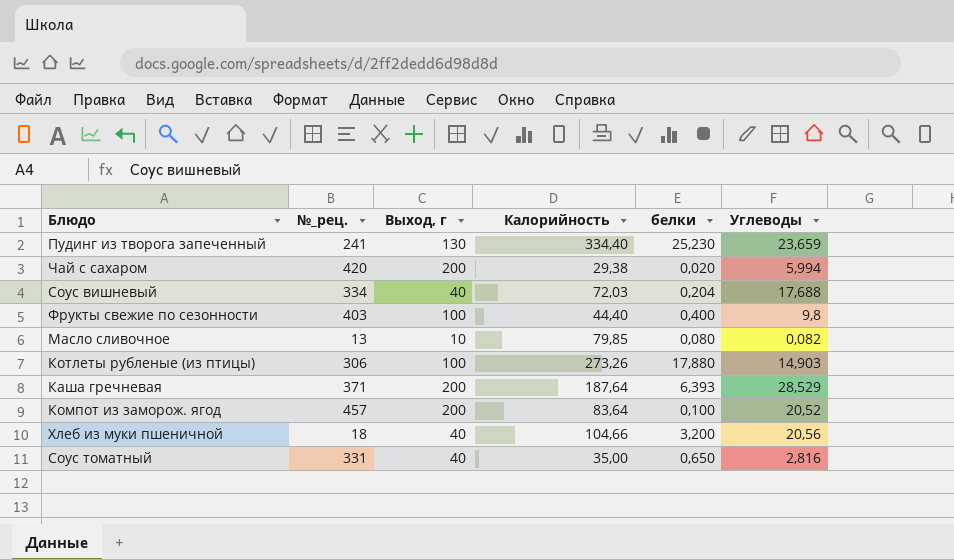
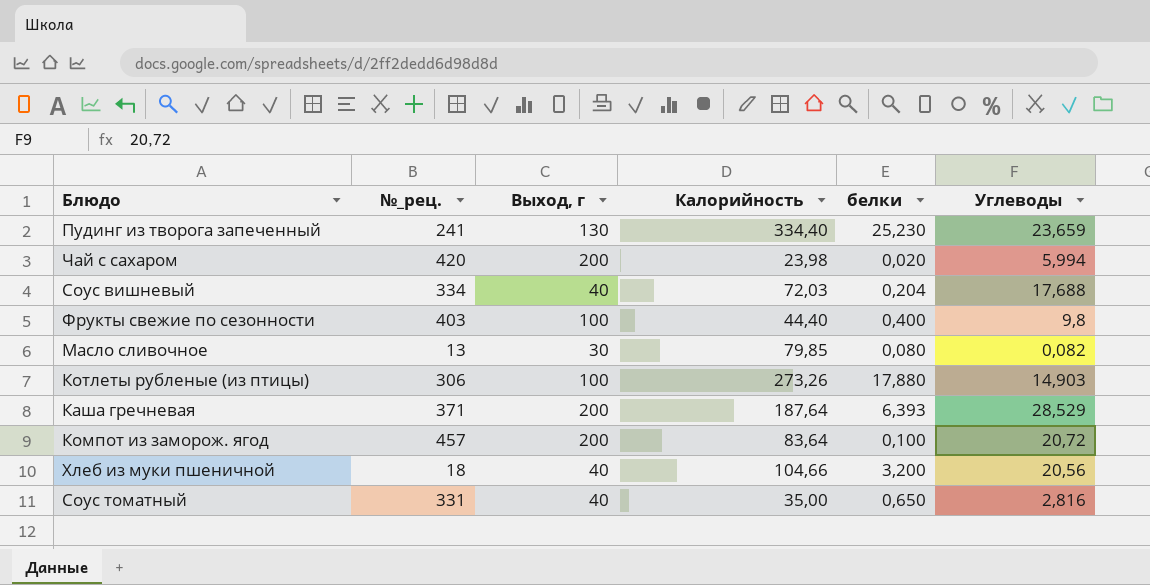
Чай с сахаром | Калорийность: 29,38 -> 23,98
Масло сливочное | Выход, г: 10 -> 30
Компот из заморож. ягод | Углеводы: 20,52 -> 20,72

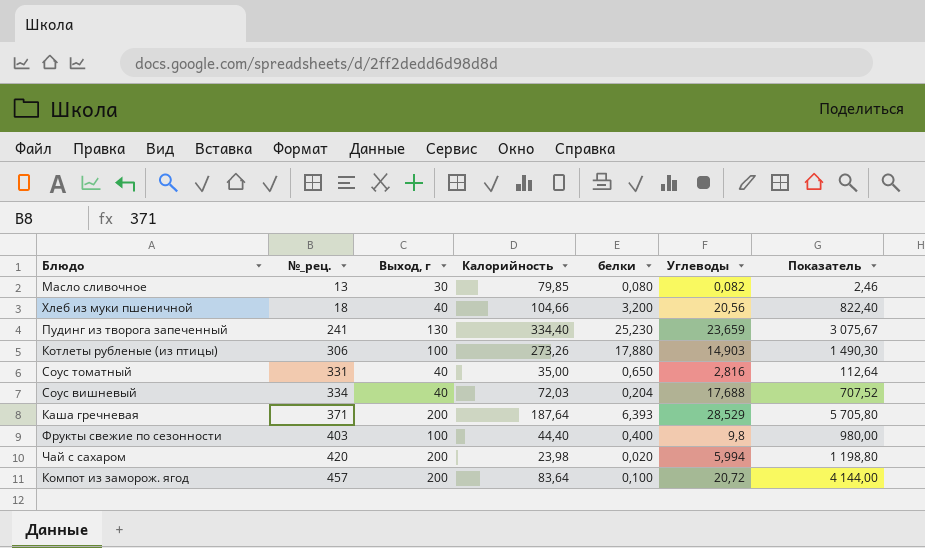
row order: none -> №_рец. ascending
column Показатель | formula: none -> [Выход, г] * [Углеводы]

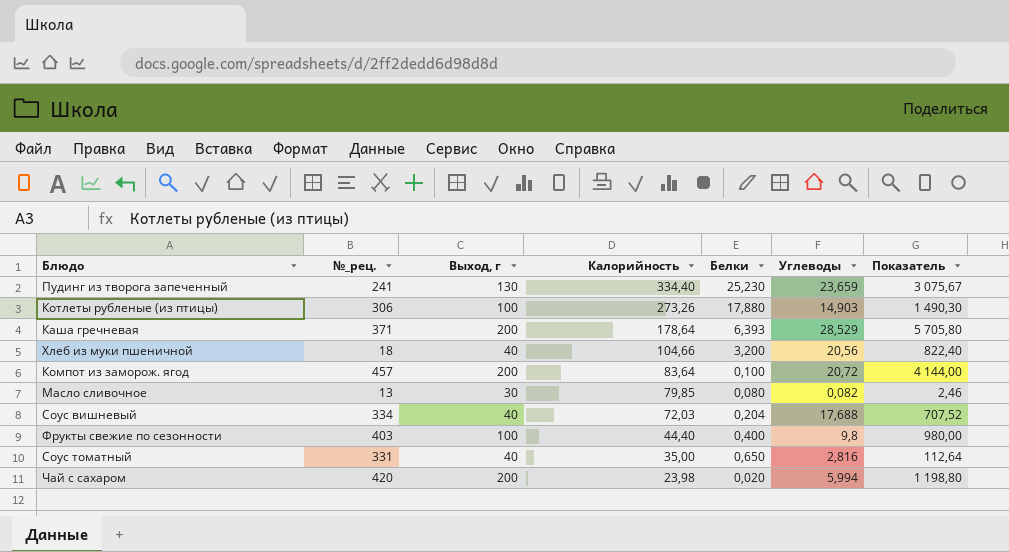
row order: №_рец. ascending -> Калорийность descending
column name: белки -> Белки
Каша гречневая | Калорийность: 187,64 -> 178,64

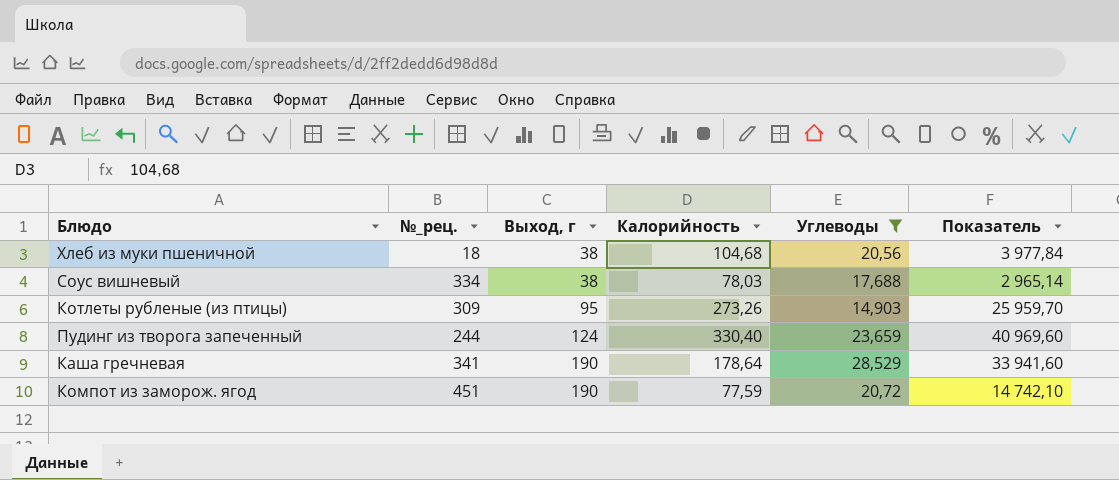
filter: none -> Углеводы >= 14,903
row order: Калорийность descending -> Выход, г ascending
column Белки | position: 5 -> none
column Показатель | formula: [Выход, г] * [Углеводы] -> [Выход, г] * [Калорийность]
Хлеб из муки пшеничной | Выход, г: 40 -> 38
Хлеб из муки пшеничной | Калорийность: 104,66 -> 104,68
Соус вишневый | Выход, г: 40 -> 38
Соус вишневый | Калорийность: 72,03 -> 78,03
Котлеты рубленые (из птицы) | №_рец.: 306 -> 309
Котлеты рубленые (из птицы) | Выход, г: 100 -> 95
Пудинг из творога запеченный | №_рец.: 241 -> 244
Пудинг из творога запеченный | Выход, г: 130 -> 124
Пудинг из творога запеченный | Калорийность: 334,40 -> 330,40
Каша гречневая | №_рец.: 371 -> 341
Каша гречневая | Выход, г: 200 -> 190
Компот из заморож. ягод | №_рец.: 457 -> 451
Компот из заморож. ягод | Выход, г: 200 -> 190
Компот из заморож. ягод | Калорийность: 83,64 -> 77,59

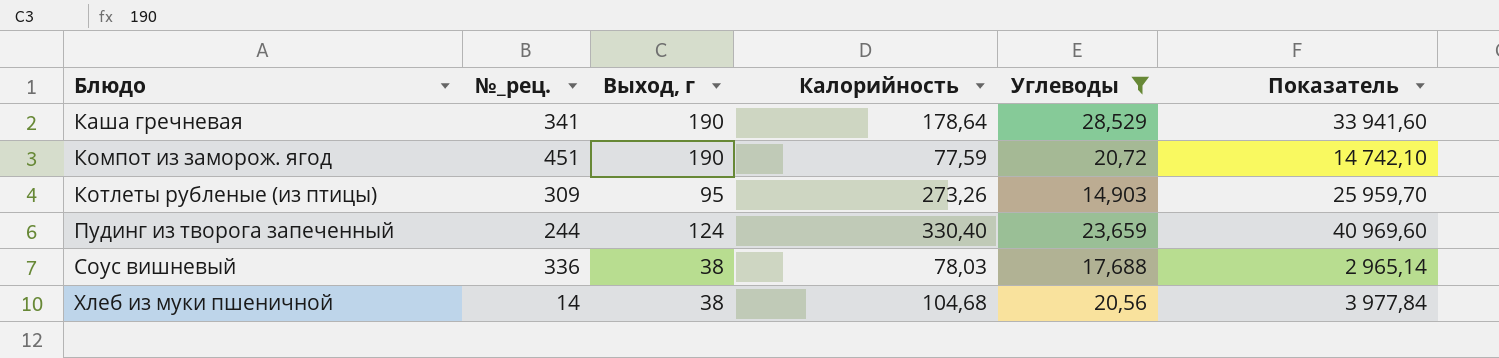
row order: Выход, г ascending -> Блюдо ascending
Соус вишневый | №_рец.: 334 -> 336
Хлеб из муки пшеничной | №_рец.: 18 -> 14

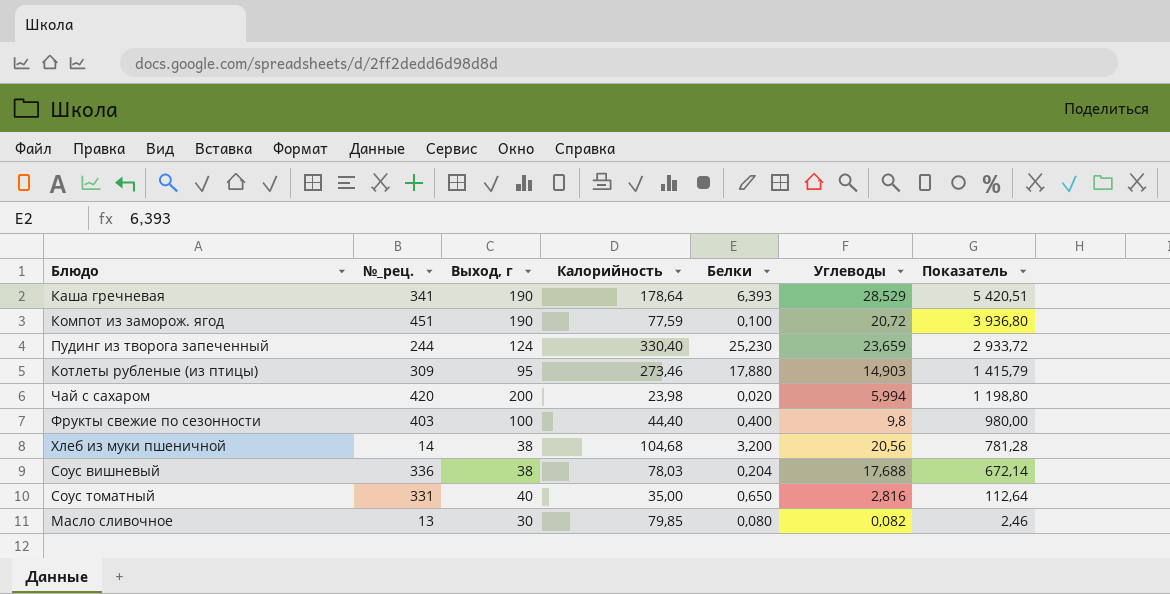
filter: Углеводы >= 14,903 -> none
row order: Блюдо ascending -> Показатель descending
column Белки | position: none -> 5
column Показатель | formula: [Выход, г] * [Калорийность] -> [Выход, г] * [Углеводы]
Котлеты рубленые (из птицы) | Калорийность: 273,26 -> 273,46

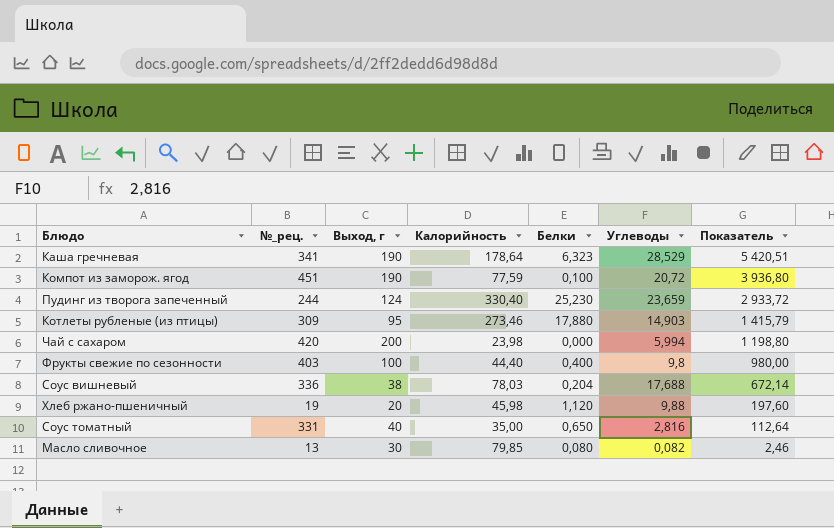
row Хлеб из муки пшеничной: 14 | 38 | 104,68 | 3,200 | 20,56 | 781,28 -> none
Каша гречневая | Белки: 6,393 -> 6,323
Чай с сахаром | Белки: 0,020 -> 0,000
row Хлеб ржано-пшеничный: none -> 19 | 20 | 45,98 | 1,120 | 9,88 | 197,60

